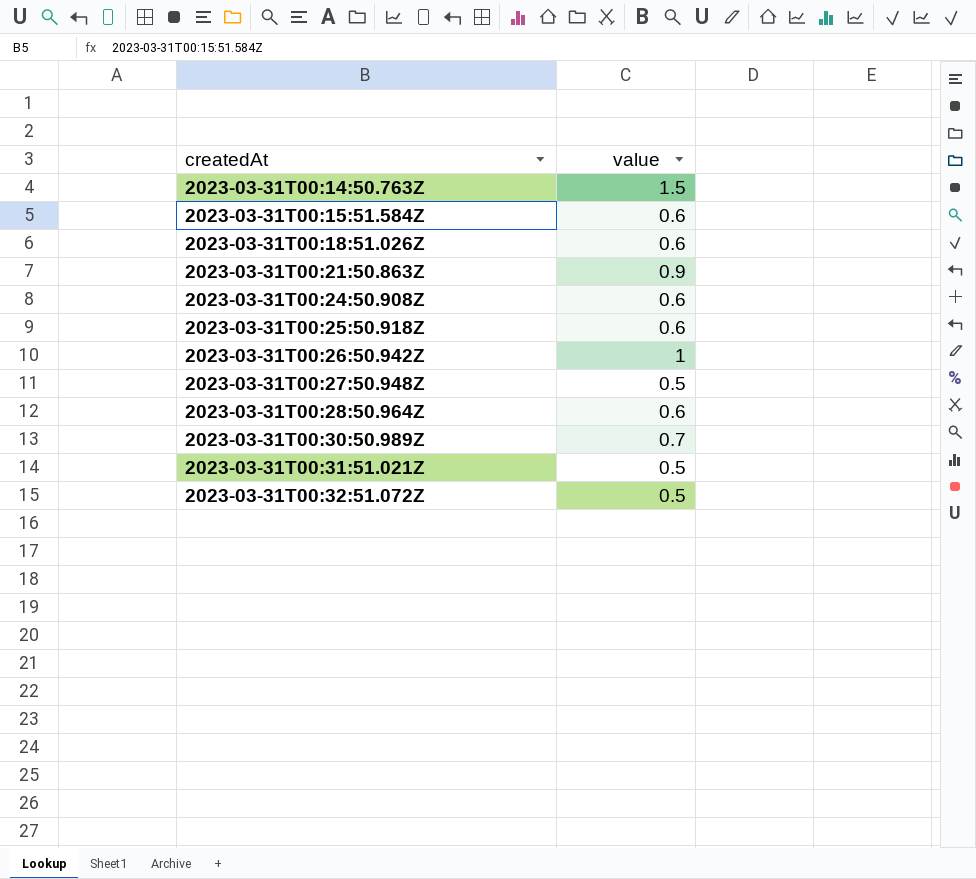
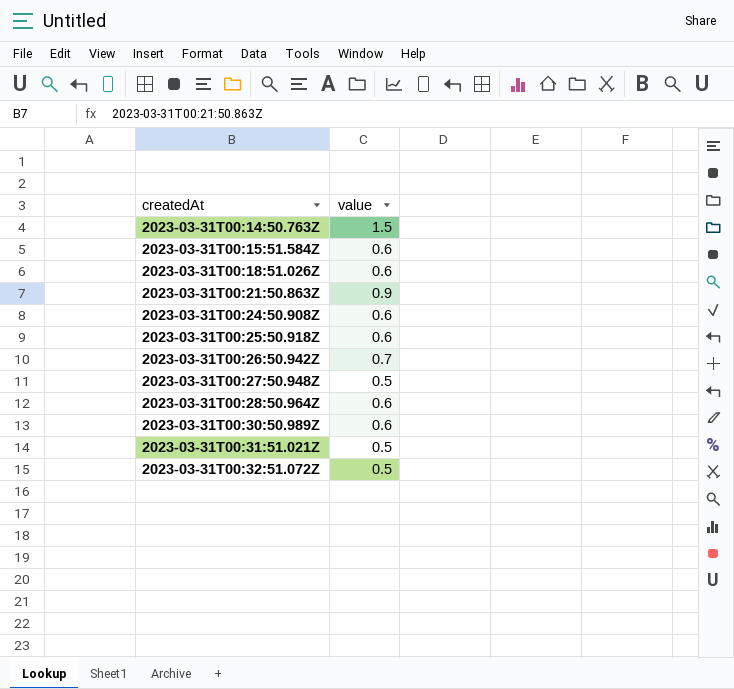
2023-03-31T00:26:50.942Z | value: 1 -> 0.7
2023-03-31T00:30:50.989Z | value: 0.7 -> 0.6

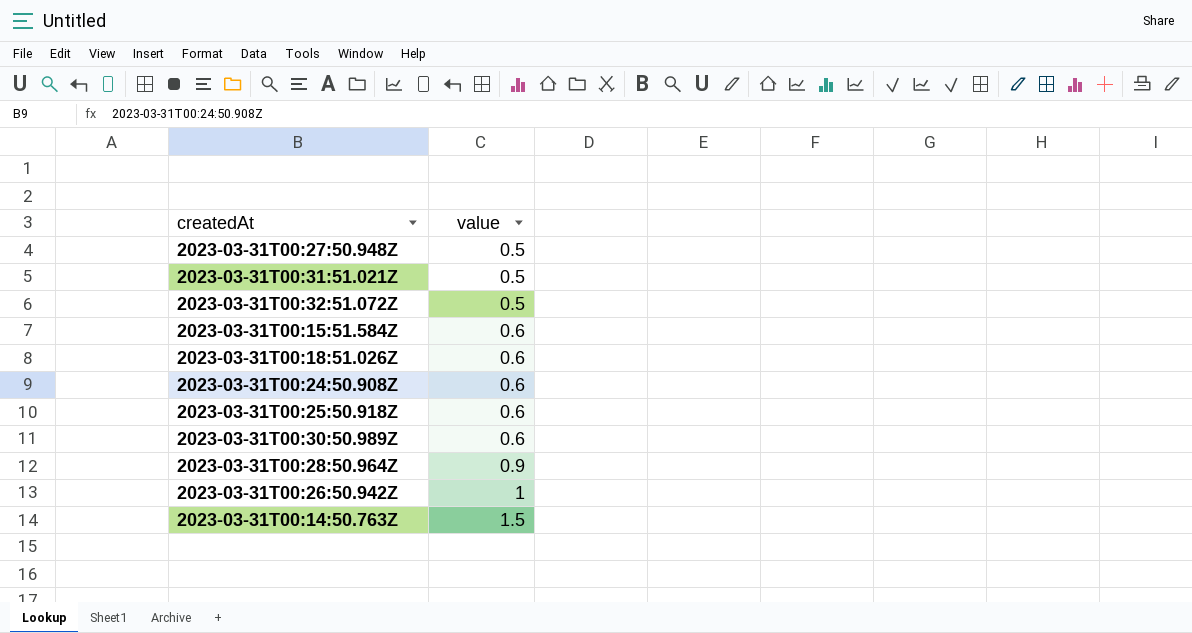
row order: createdAt ascending -> value ascending
row 2023-03-31T00:21:50.863Z: 0.9 -> none
2023-03-31T00:28:50.964Z | value: 0.6 -> 0.9
2023-03-31T00:26:50.942Z | value: 0.7 -> 1

